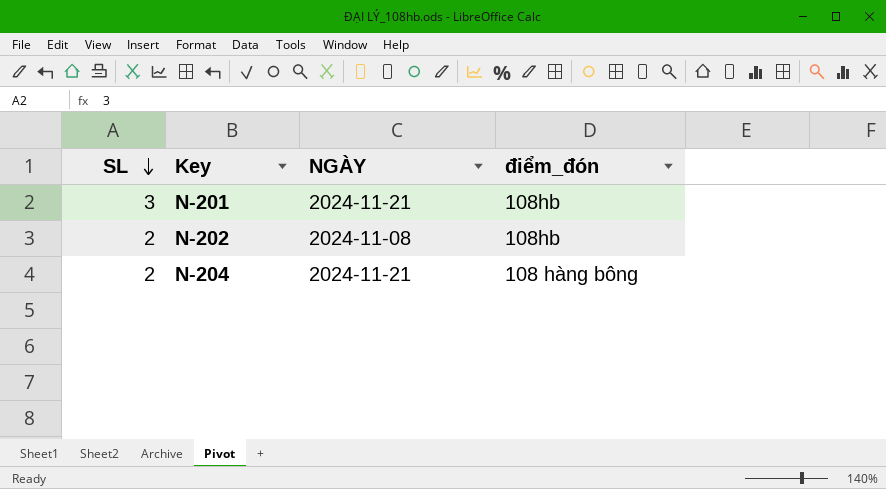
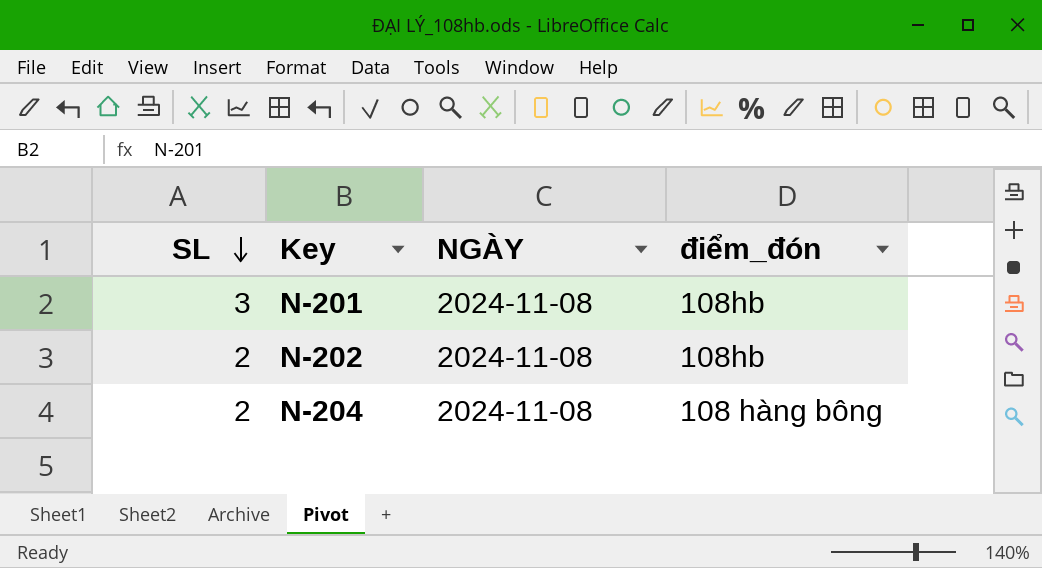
N-201 | NGÀY: 2024-11-21 -> 2024-11-08
N-204 | NGÀY: 2024-11-21 -> 2024-11-08

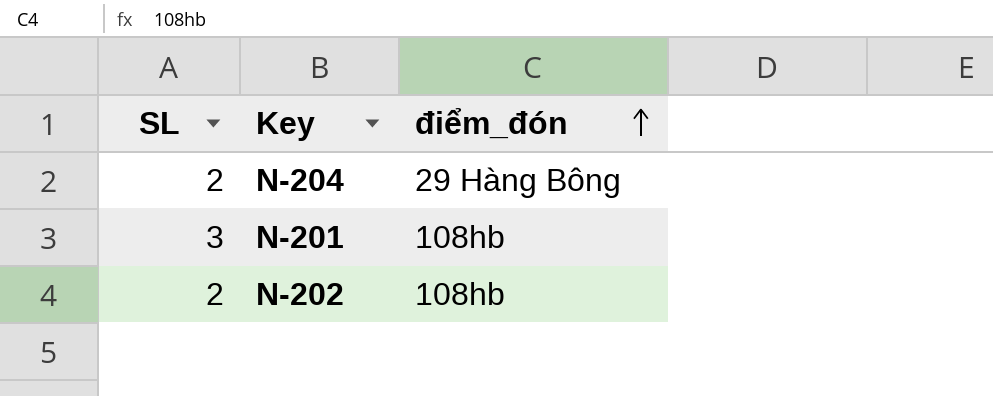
row order: SL descending -> điểm_đón ascending
column NGÀY | position: 3 -> none
N-204 | điểm_đón: 108 hàng bông -> 29 Hàng Bông

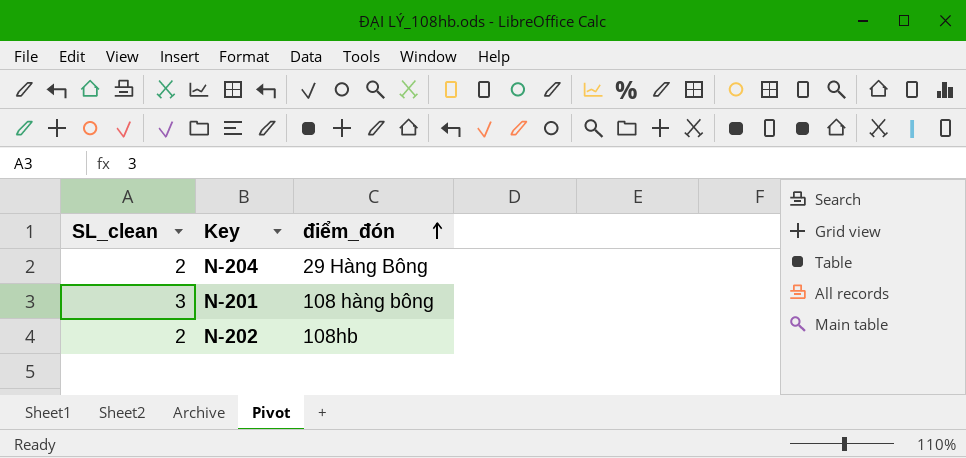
column name: SL -> SL_clean
N-201 | điểm_đón: 108hb -> 108 hàng bông

